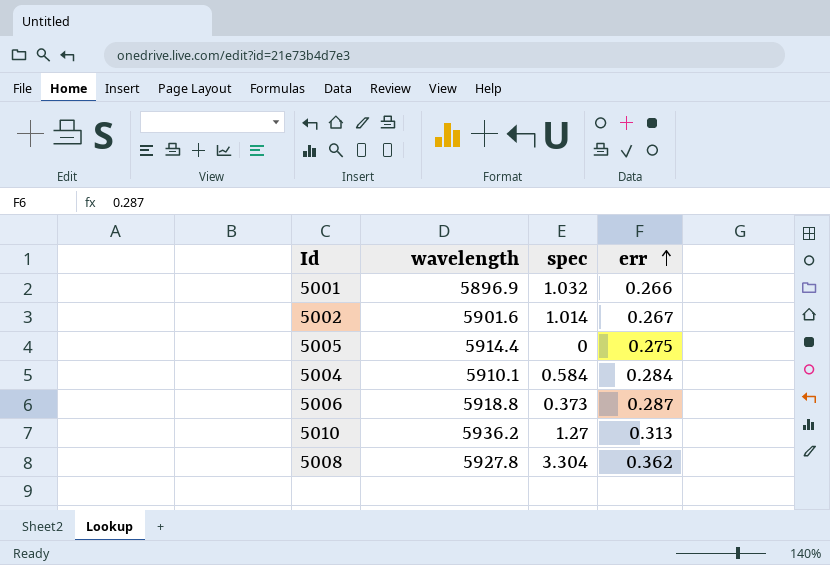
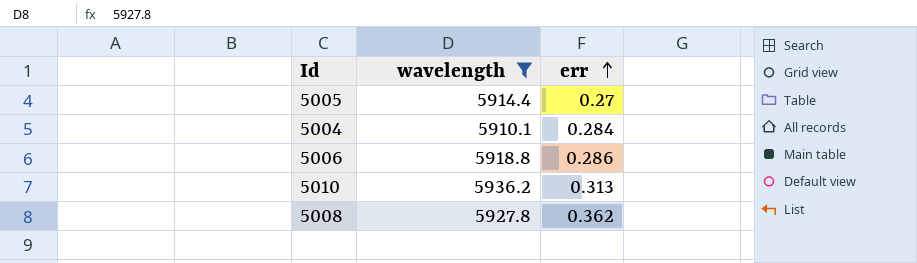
filter: none -> wavelength >= 5910.1
column spec | position: 3 -> none
5005 | err: 0.275 -> 0.27
5006 | err: 0.287 -> 0.286

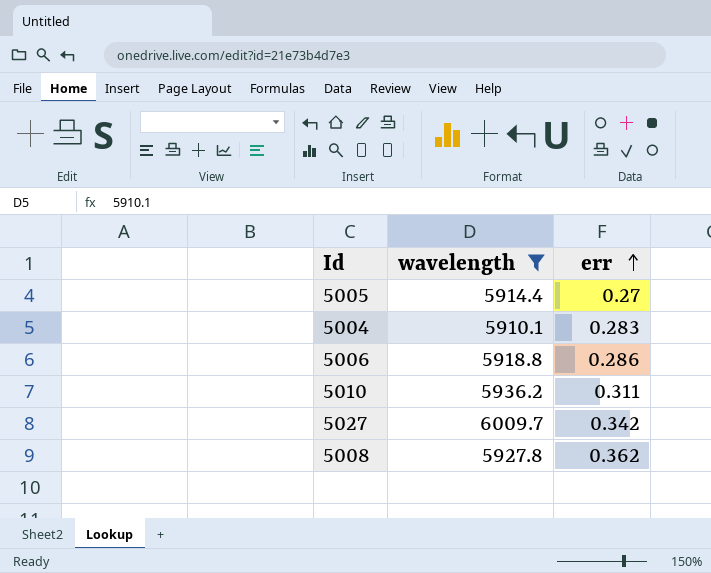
5004 | err: 0.284 -> 0.283
5010 | err: 0.313 -> 0.311
row 5027: none -> 6009.7 | 0.342

